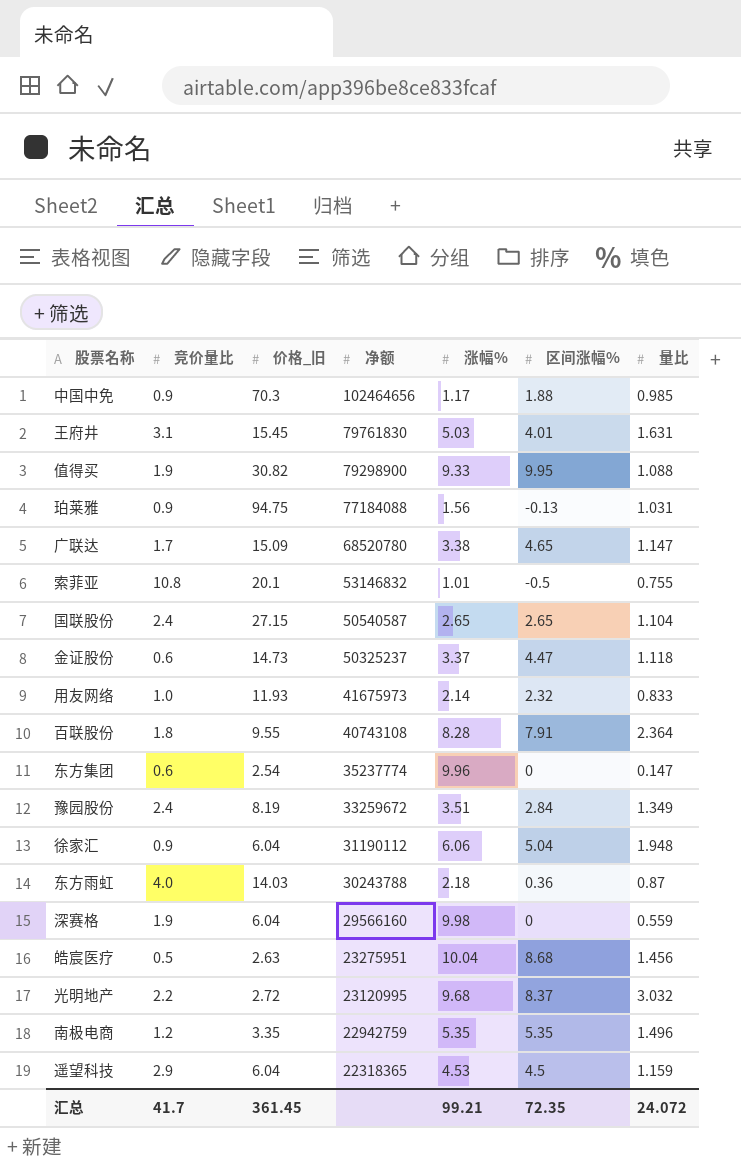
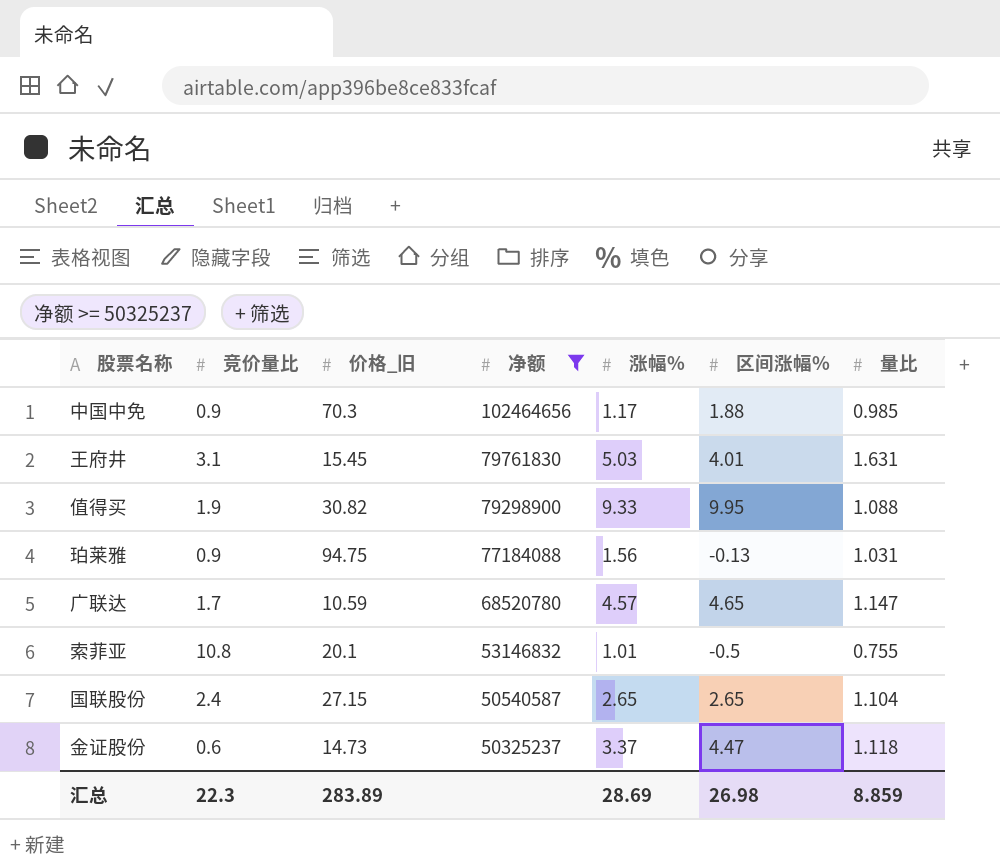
filter: none -> 净额 >= 50325237
广联达 | 价格_旧: 15.09 -> 10.59
广联达 | 涨幅%: 3.38 -> 4.57
汇总 | 竞价量比: 41.7 -> 22.3
汇总 | 价格_旧: 361.45 -> 283.89
汇总 | 涨幅%: 99.21 -> 28.69
汇总 | 区间涨幅%: 72.35 -> 26.98
汇总 | 量比: 24.072 -> 8.859

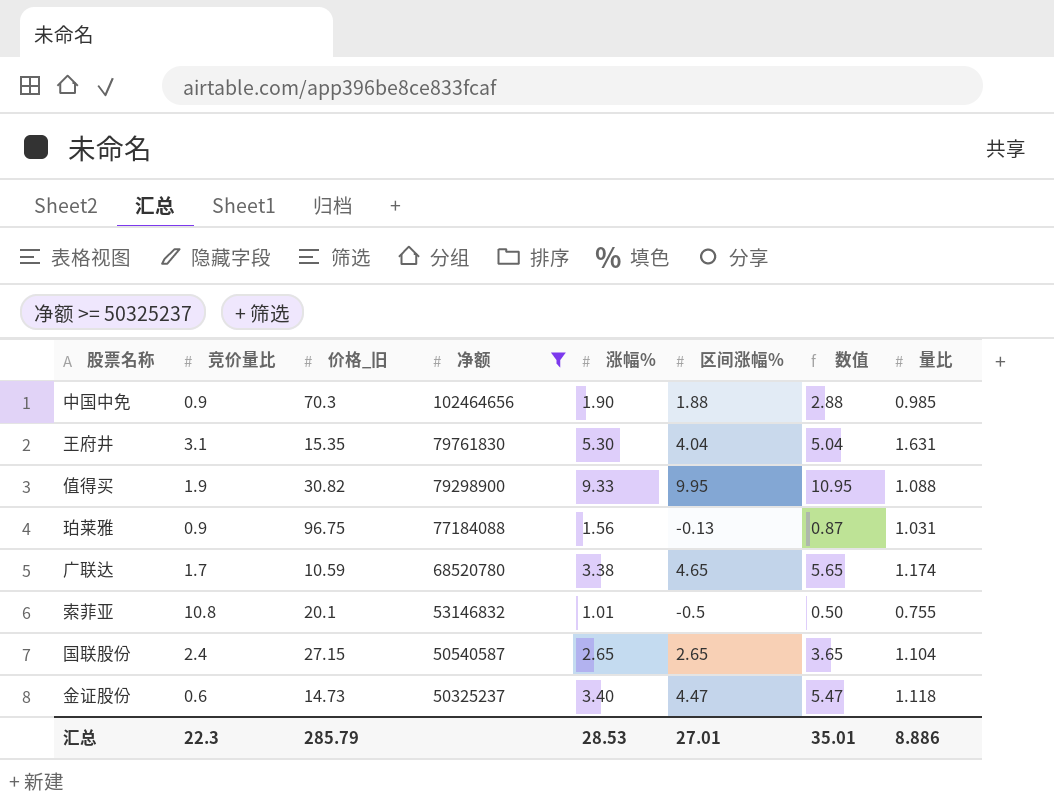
column 数值 | formula: none -> [区间涨幅%] + 1
中国中免 | 涨幅%: 1.17 -> 1.90
王府井 | 价格_旧: 15.45 -> 15.35
王府井 | 涨幅%: 5.03 -> 5.30
王府井 | 区间涨幅%: 4.01 -> 4.04
珀莱雅 | 价格_旧: 94.75 -> 96.75
广联达 | 涨幅%: 4.57 -> 3.38
广联达 | 量比: 1.147 -> 1.174
金证股份 | 涨幅%: 3.37 -> 3.40
汇总 | 价格_旧: 283.89 -> 285.79
汇总 | 涨幅%: 28.69 -> 28.53
汇总 | 区间涨幅%: 26.98 -> 27.01
汇总 | 量比: 8.859 -> 8.886

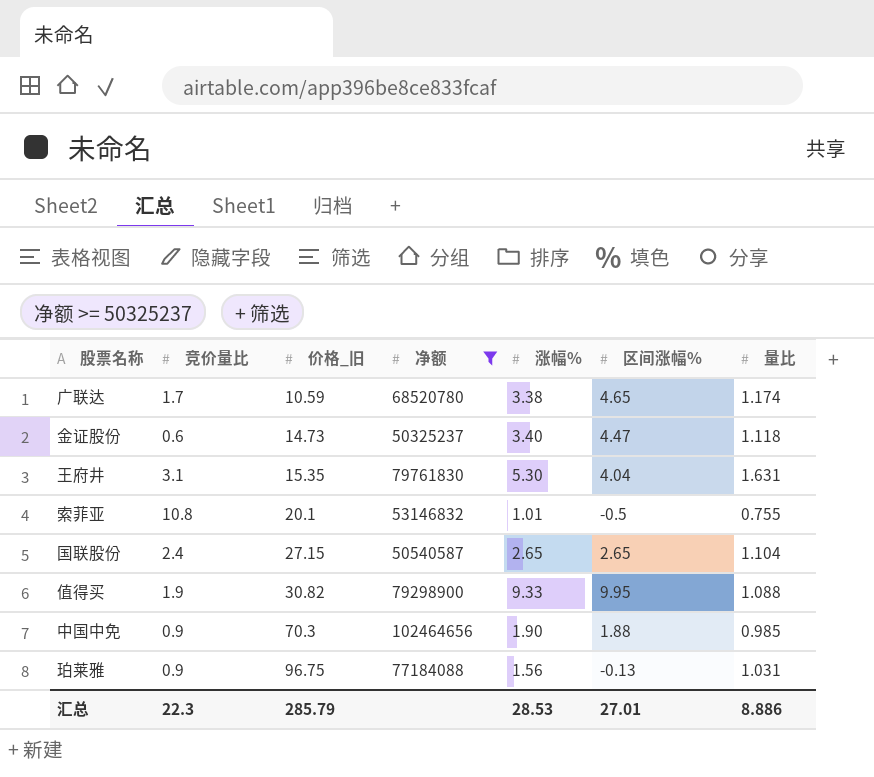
row order: 净额 descending -> 价格_旧 ascending
column 数值 | formula: [区间涨幅%] + 1 -> none

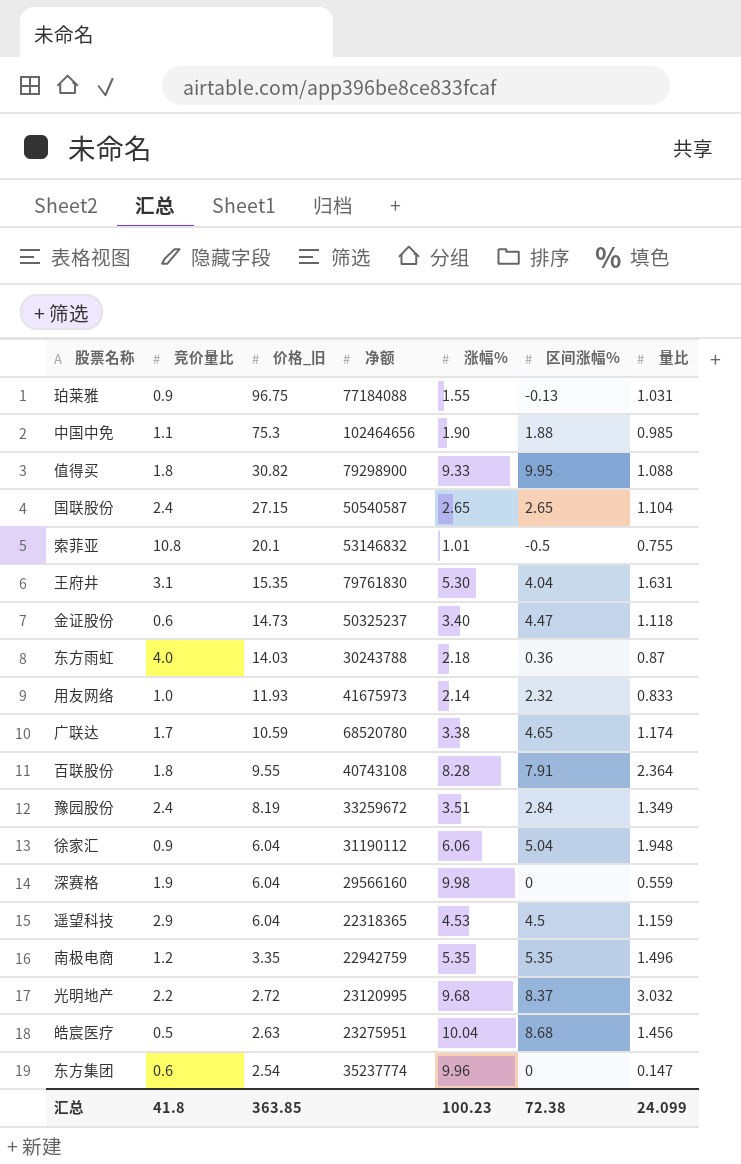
filter: 净额 >= 50325237 -> none
row order: 价格_旧 ascending -> 价格_旧 descending
珀莱雅 | 涨幅%: 1.56 -> 1.55
中国中免 | 竞价量比: 0.9 -> 1.1
中国中免 | 价格_旧: 70.3 -> 75.3
值得买 | 竞价量比: 1.9 -> 1.8
汇总 | 竞价量比: 22.3 -> 41.8
汇总 | 价格_旧: 285.79 -> 363.85
汇总 | 涨幅%: 28.53 -> 100.23
汇总 | 区间涨幅%: 27.01 -> 72.38
汇总 | 量比: 8.886 -> 24.099

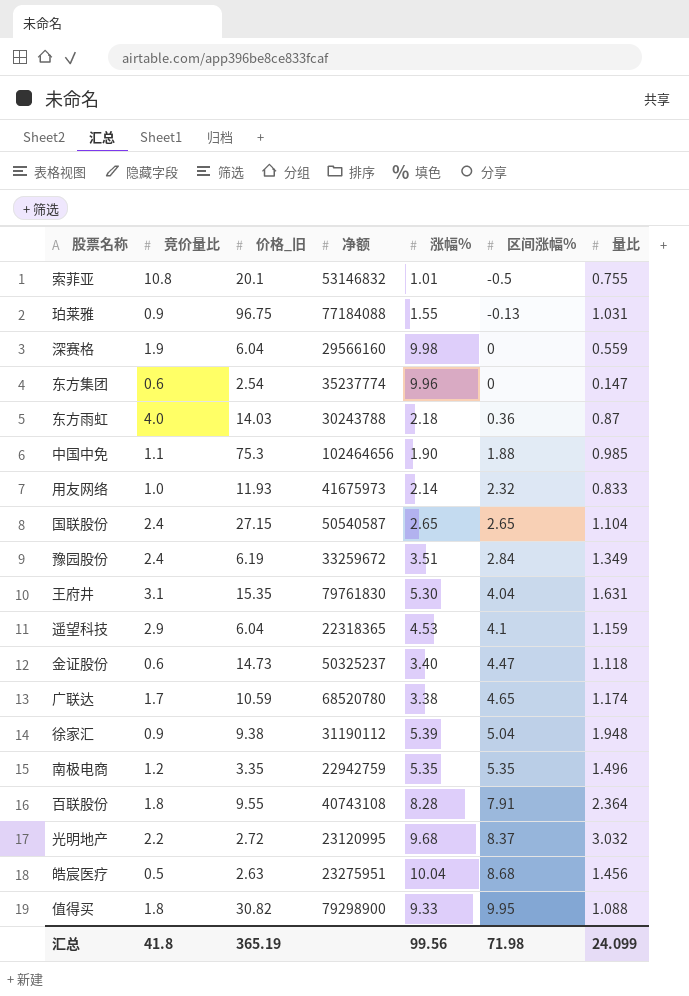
row order: 价格_旧 descending -> 区间涨幅% ascending
豫园股份 | 价格_旧: 8.19 -> 6.19
遥望科技 | 区间涨幅%: 4.5 -> 4.1
徐家汇 | 价格_旧: 6.04 -> 9.38
徐家汇 | 涨幅%: 6.06 -> 5.39
汇总 | 价格_旧: 363.85 -> 365.19
汇总 | 涨幅%: 100.23 -> 99.56
汇总 | 区间涨幅%: 72.38 -> 71.98

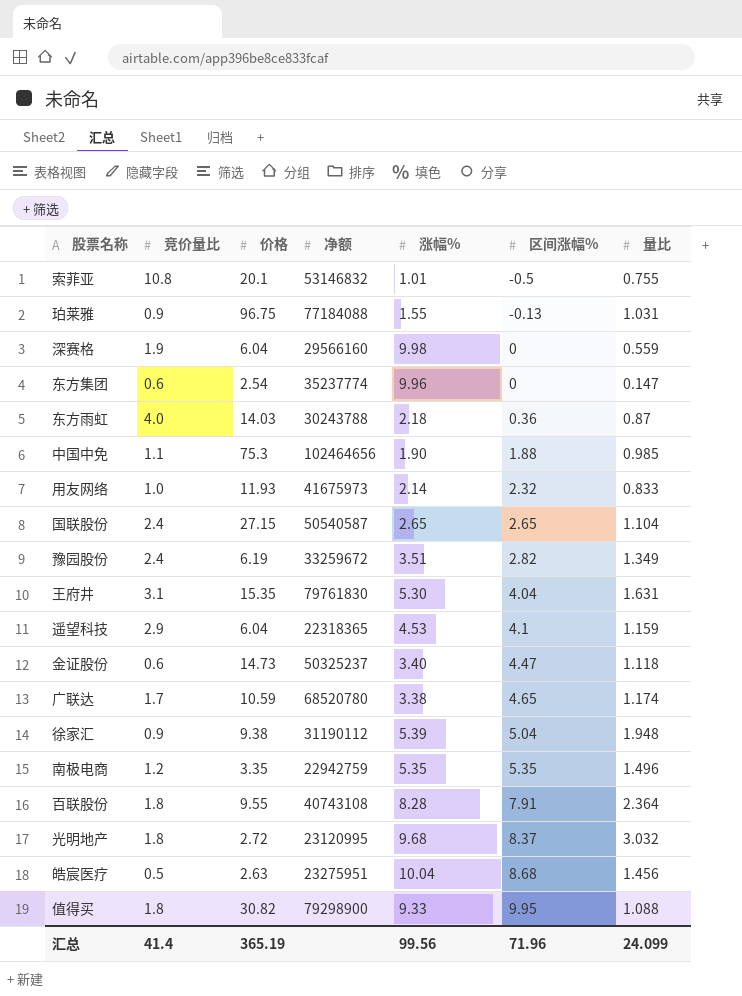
column name: 价格_旧 -> 价格
豫园股份 | 区间涨幅%: 2.84 -> 2.82
光明地产 | 竞价量比: 2.2 -> 1.8
汇总 | 竞价量比: 41.8 -> 41.4
汇总 | 区间涨幅%: 71.98 -> 71.96

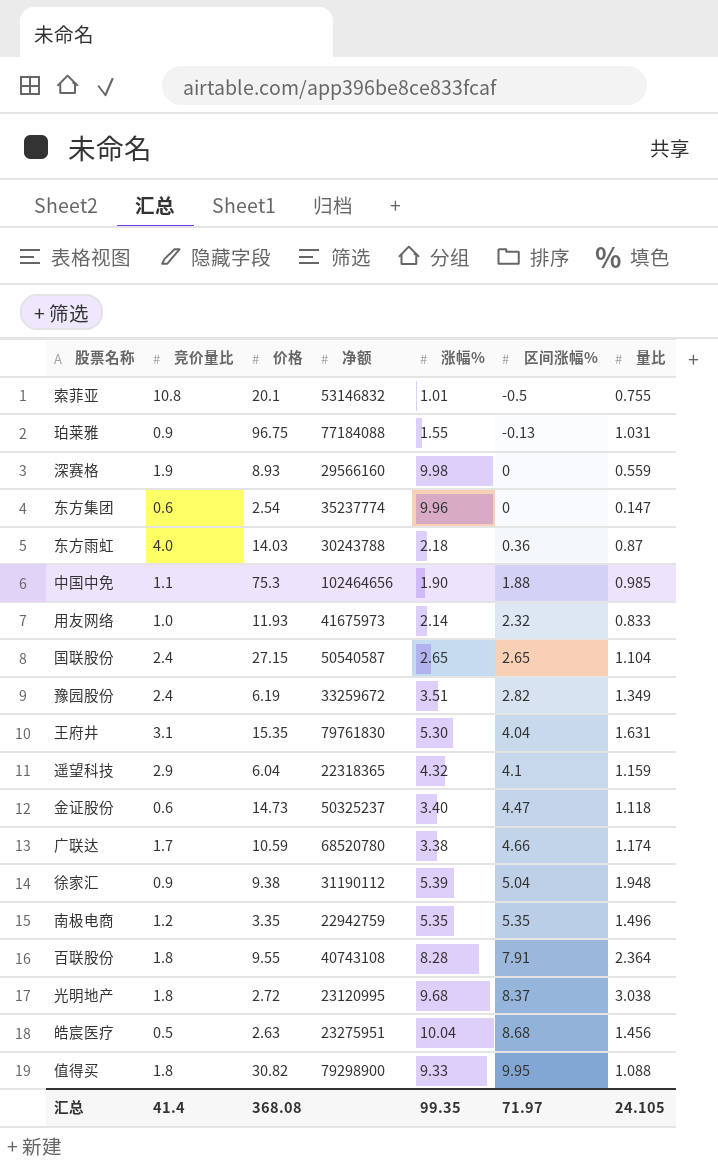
深赛格 | 价格: 6.04 -> 8.93
遥望科技 | 涨幅%: 4.53 -> 4.32
广联达 | 区间涨幅%: 4.65 -> 4.66
光明地产 | 量比: 3.032 -> 3.038
汇总 | 价格: 365.19 -> 368.08
汇总 | 涨幅%: 99.56 -> 99.35
汇总 | 区间涨幅%: 71.96 -> 71.97
汇总 | 量比: 24.099 -> 24.105

